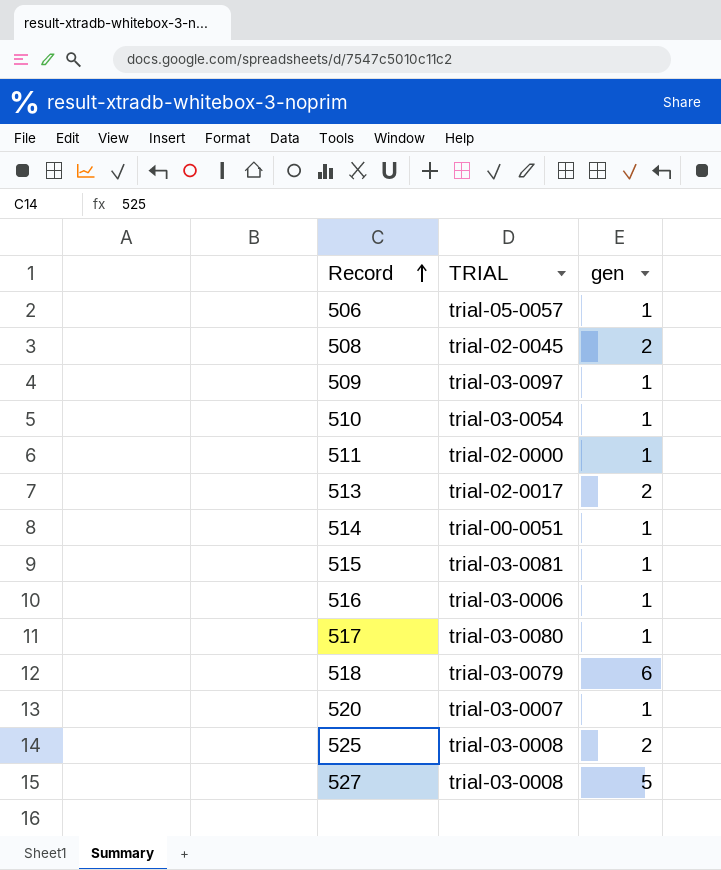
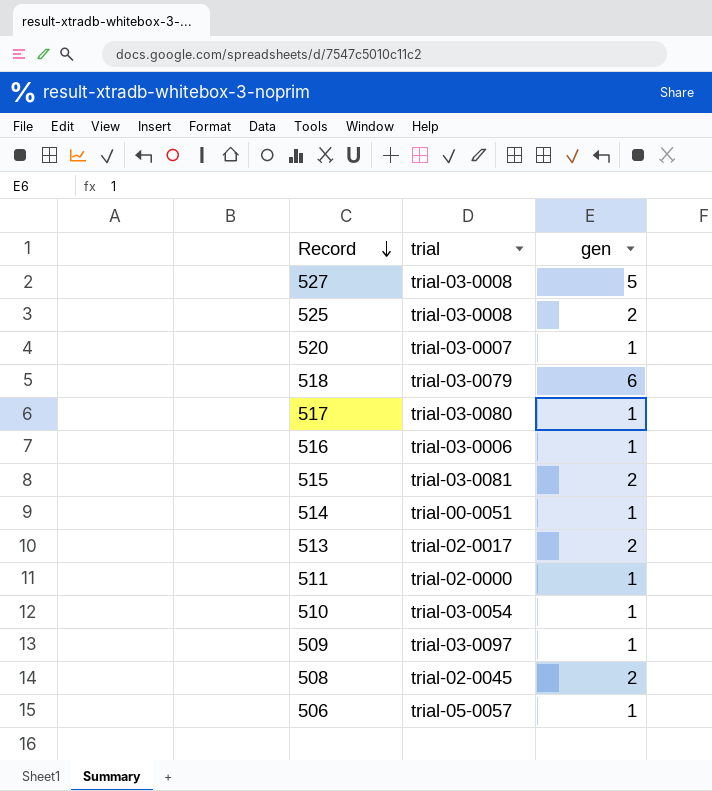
row order: Record ascending -> Record descending
column name: TRIAL -> trial
515 | gen: 1 -> 2

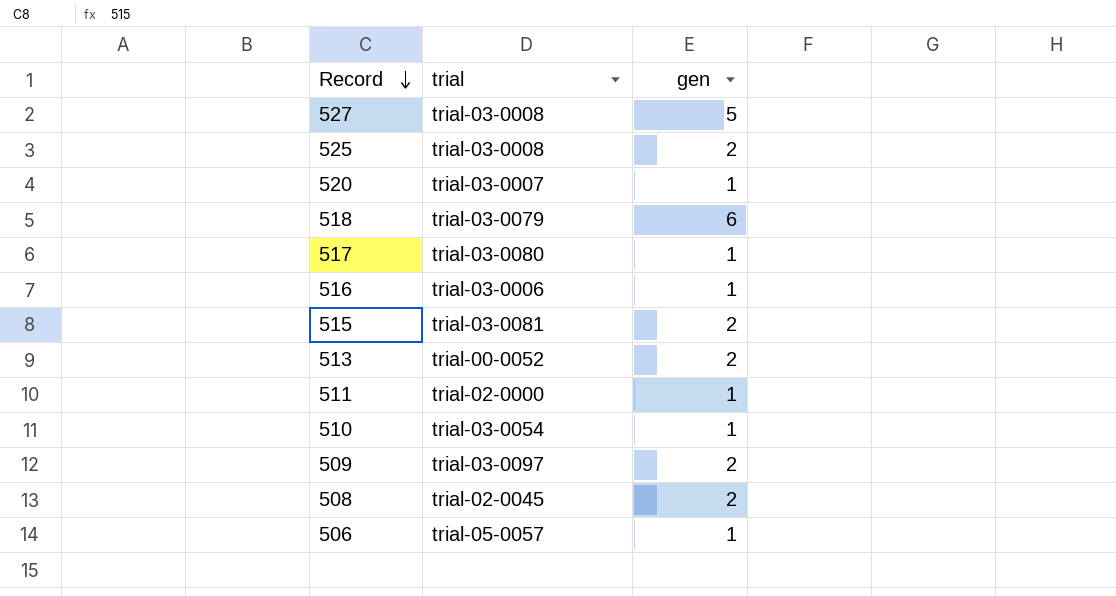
row 514: trial-00-0051 | 1 -> none
513 | trial: trial-02-0017 -> trial-00-0052
509 | gen: 1 -> 2

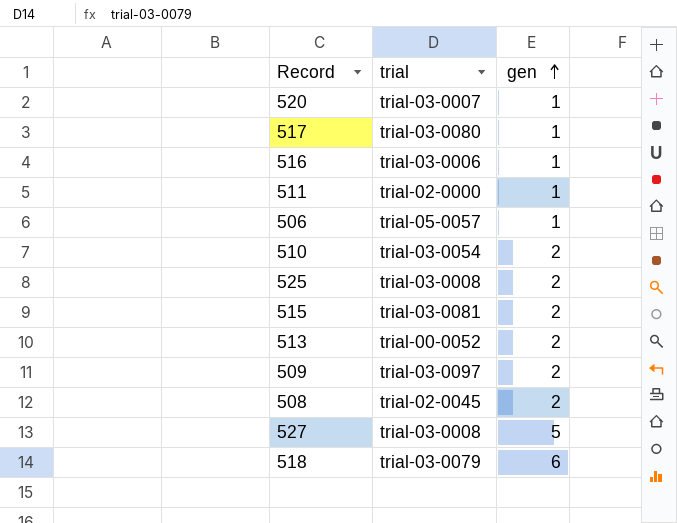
row order: Record descending -> gen ascending
510 | gen: 1 -> 2

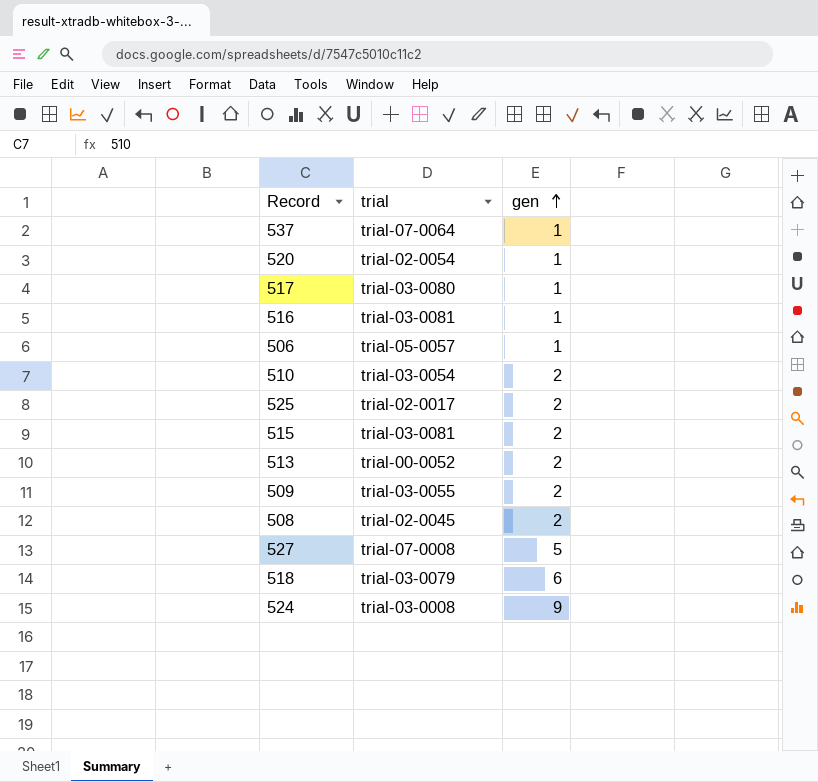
row 511: trial-02-0000 | 1 -> none
row 537: none -> trial-07-0064 | 1
520 | trial: trial-03-0007 -> trial-02-0054
516 | trial: trial-03-0006 -> trial-03-0081
525 | trial: trial-03-0008 -> trial-02-0017
509 | trial: trial-03-0097 -> trial-03-0055
527 | trial: trial-03-0008 -> trial-07-0008
row 524: none -> trial-03-0008 | 9

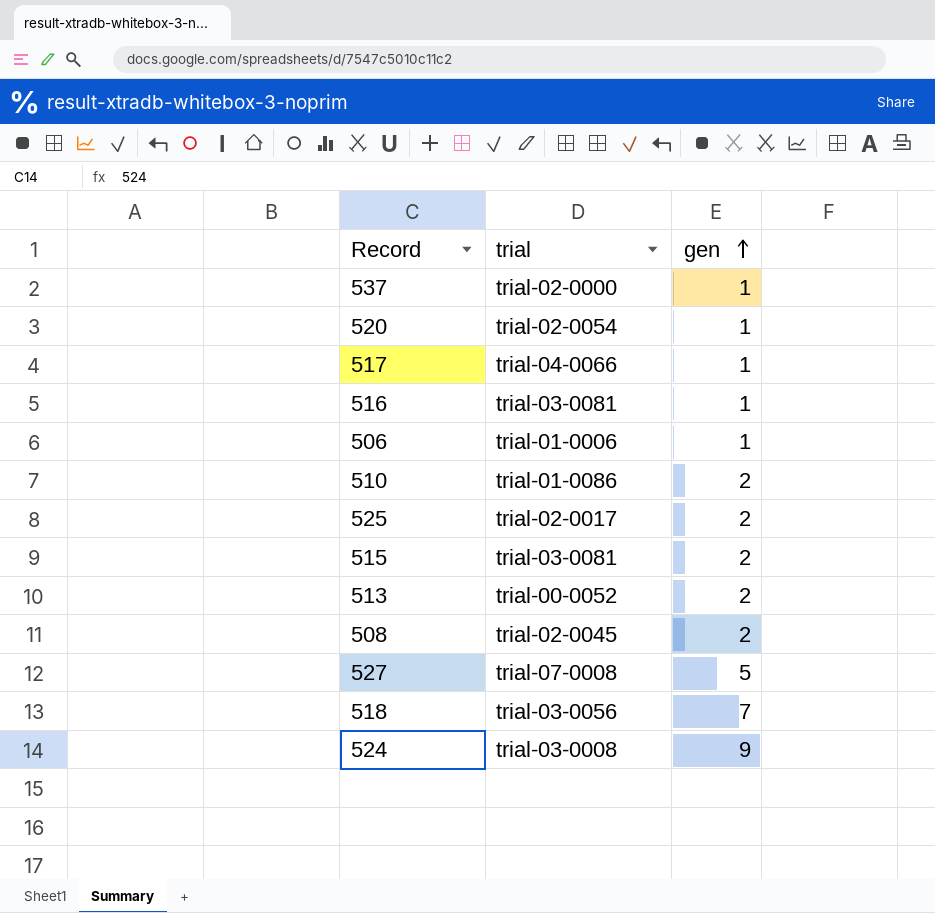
row 509: trial-03-0055 | 2 -> none
537 | trial: trial-07-0064 -> trial-02-0000
517 | trial: trial-03-0080 -> trial-04-0066
506 | trial: trial-05-0057 -> trial-01-0006
510 | trial: trial-03-0054 -> trial-01-0086
518 | trial: trial-03-0079 -> trial-03-0056
518 | gen: 6 -> 7

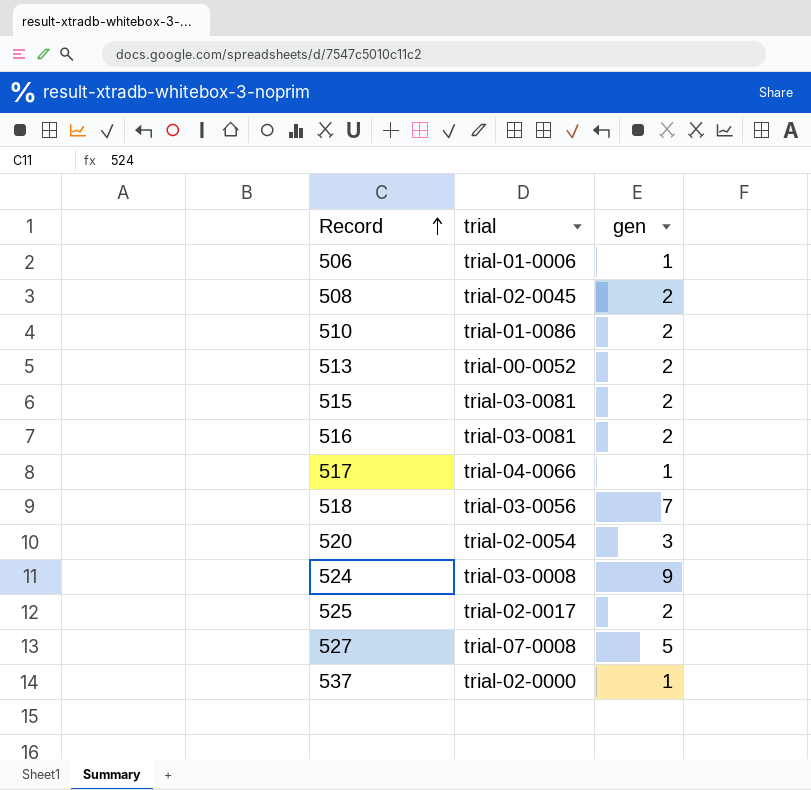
row order: gen ascending -> Record ascending
516 | gen: 1 -> 2
520 | gen: 1 -> 3

